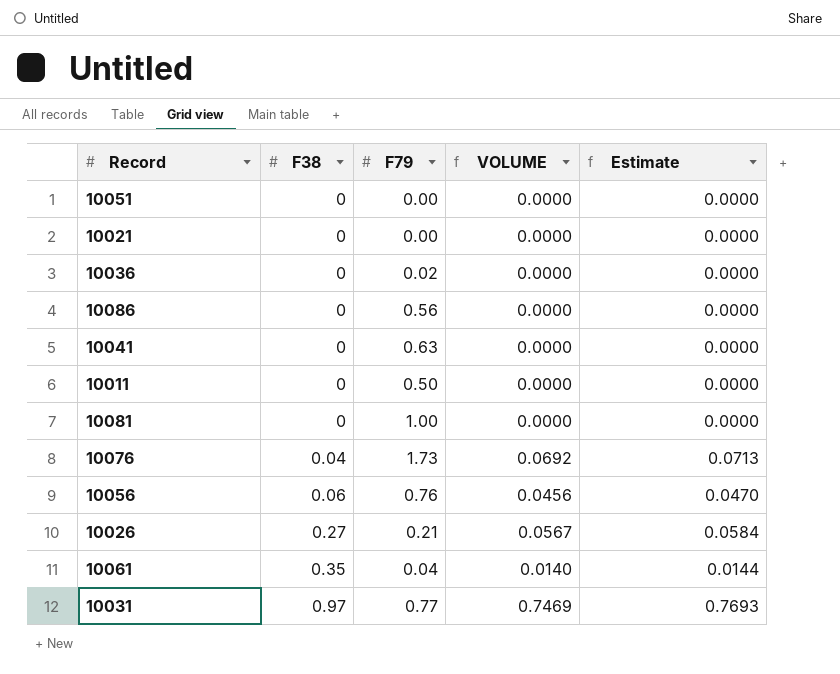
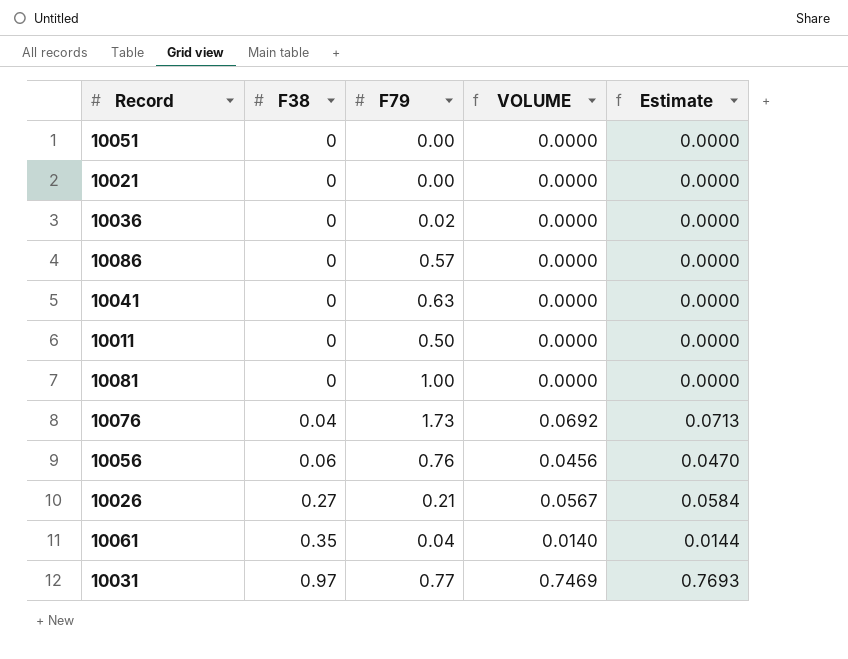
10086 | F79: 0.56 -> 0.57

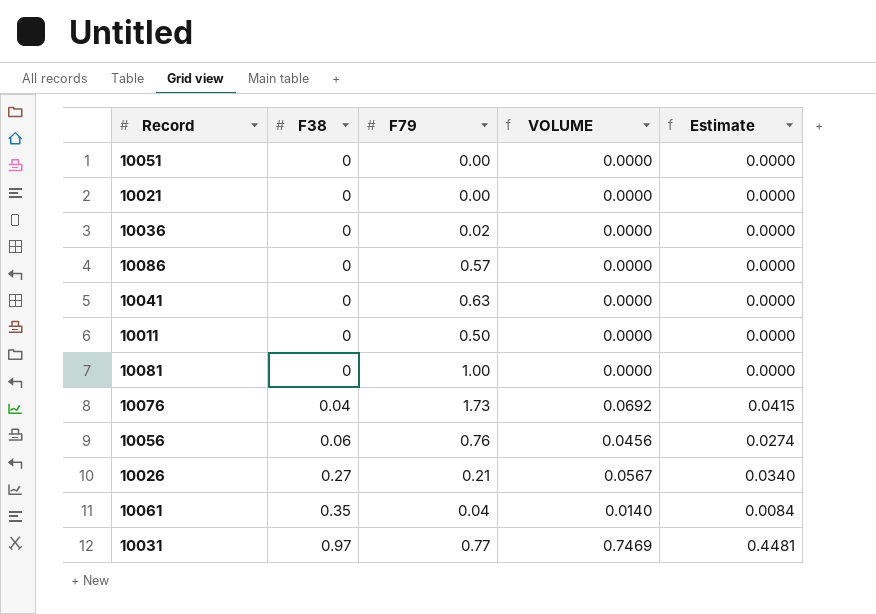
column Estimate | formula: [VOLUME] * 1.03 -> [VOLUME] * 0.6

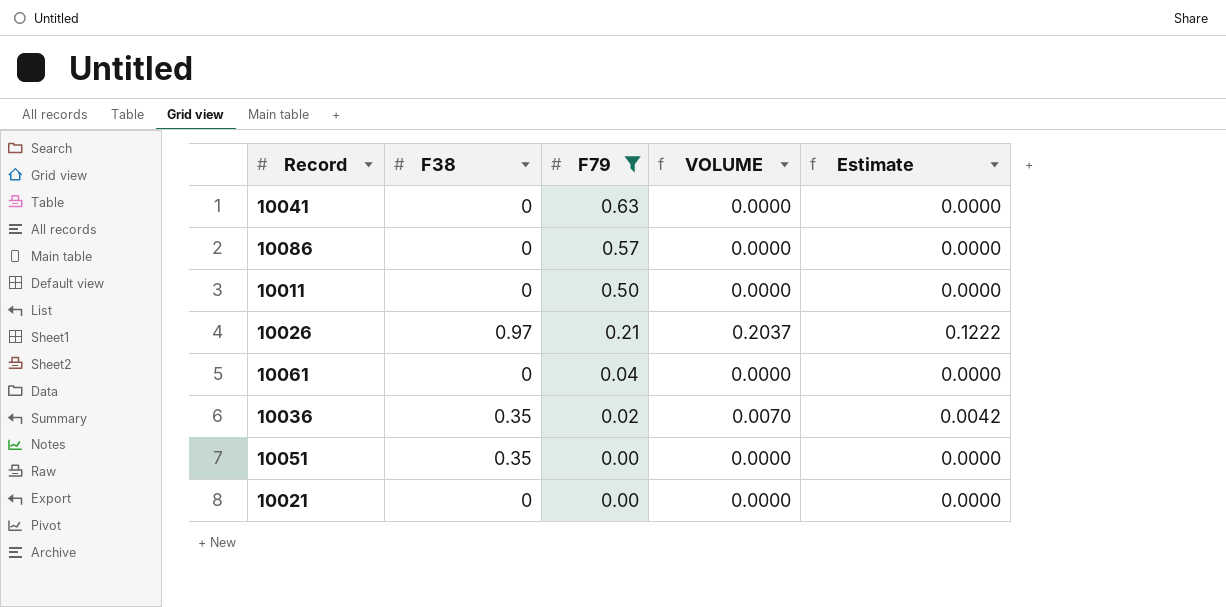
filter: none -> F79 <= 0.63
row order: F38 ascending -> F79 descending
10026 | F38: 0.27 -> 0.97
10026 | VOLUME: 0.0567 -> 0.2037
10026 | Estimate: 0.0340 -> 0.1222
10061 | F38: 0.35 -> 0
10061 | VOLUME: 0.0140 -> 0.0000
10061 | Estimate: 0.0084 -> 0.0000
10036 | F38: 0 -> 0.35
10036 | VOLUME: 0.0000 -> 0.0070
10036 | Estimate: 0.0000 -> 0.0042
10051 | F38: 0 -> 0.35

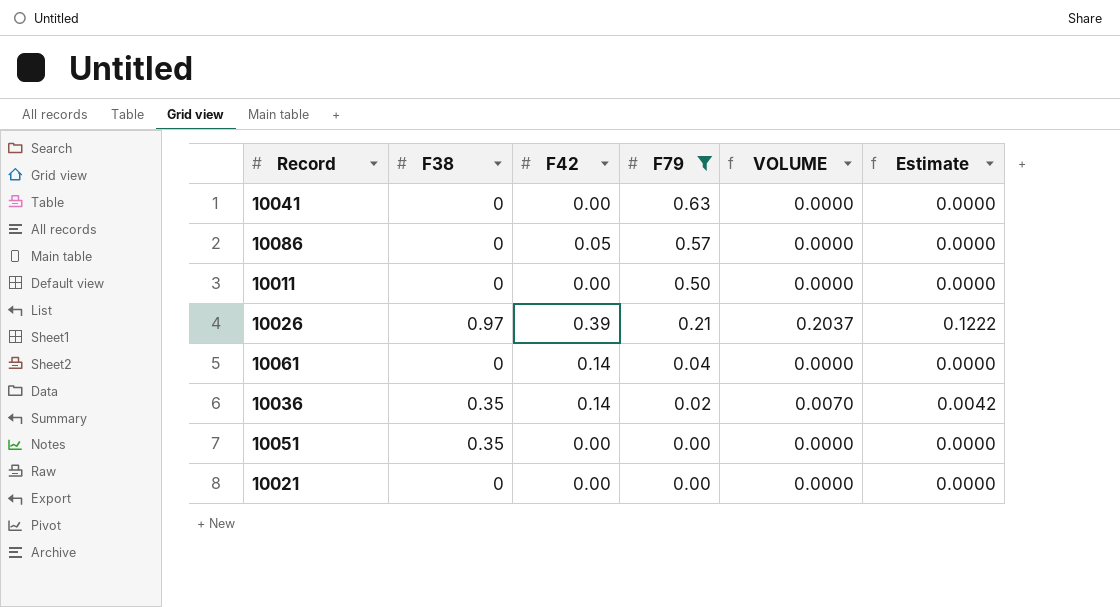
column F42 | position: none -> 3

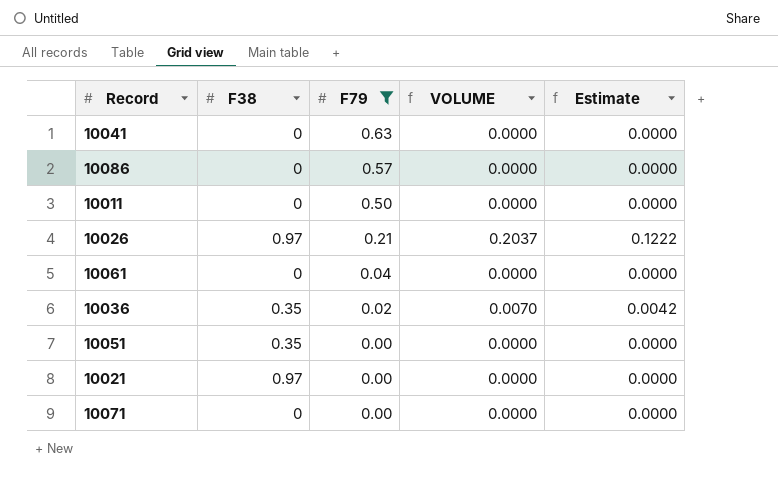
column F42 | position: 3 -> none
10021 | F38: 0 -> 0.97
row 10071: none -> 0 | 0.00 | 0.0000 | 0.0000

